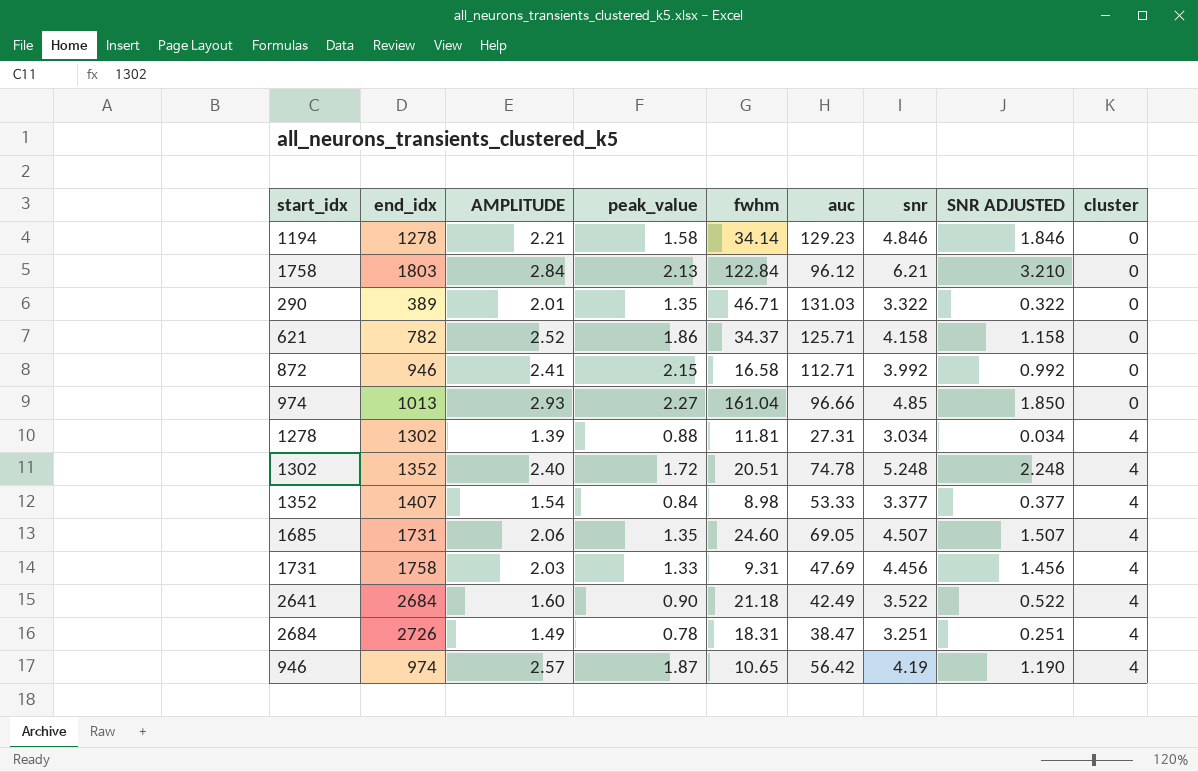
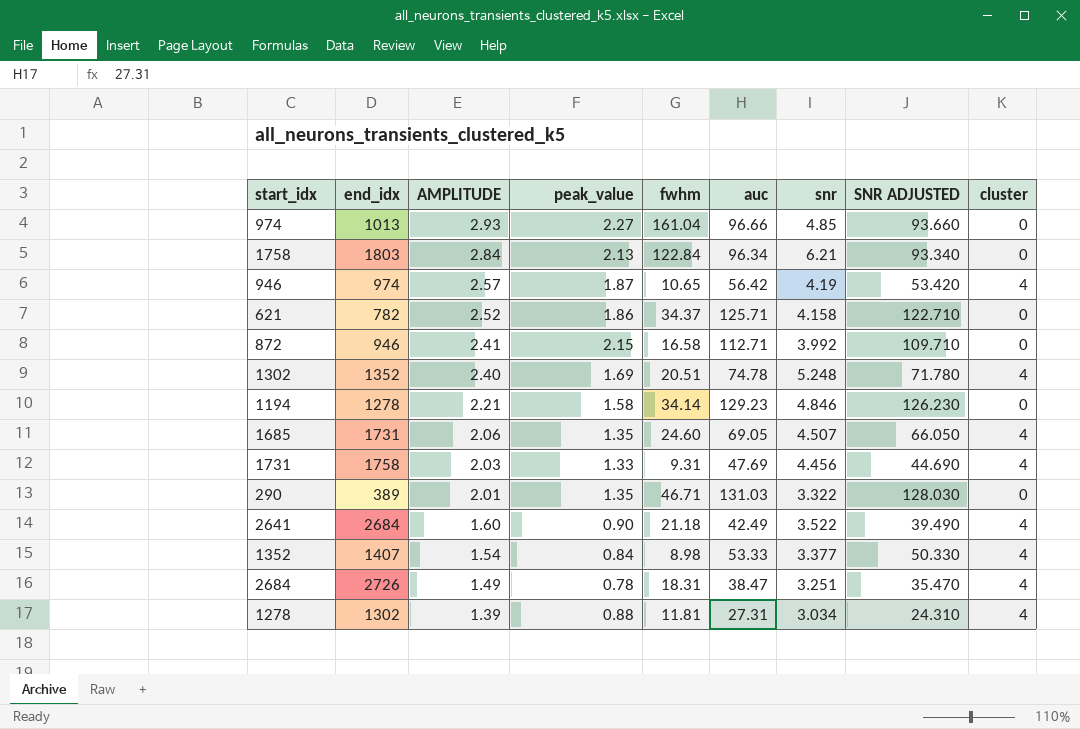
row order: cluster ascending -> AMPLITUDE descending
column SNR ADJUSTED | formula: [snr] - 3 -> [auc] - 3
1758 | auc: 96.12 -> 96.34
1302 | peak_value: 1.72 -> 1.69

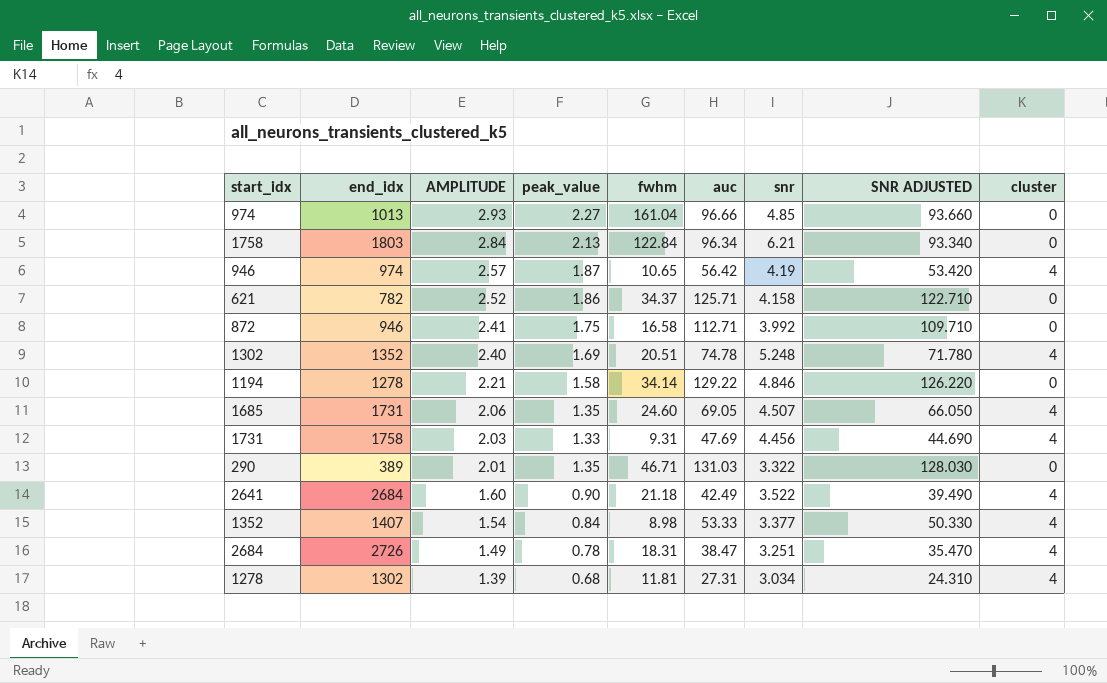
872 | peak_value: 2.15 -> 1.75
1194 | auc: 129.23 -> 129.22
1194 | SNR ADJUSTED: 126.230 -> 126.220
1278 | peak_value: 0.88 -> 0.68

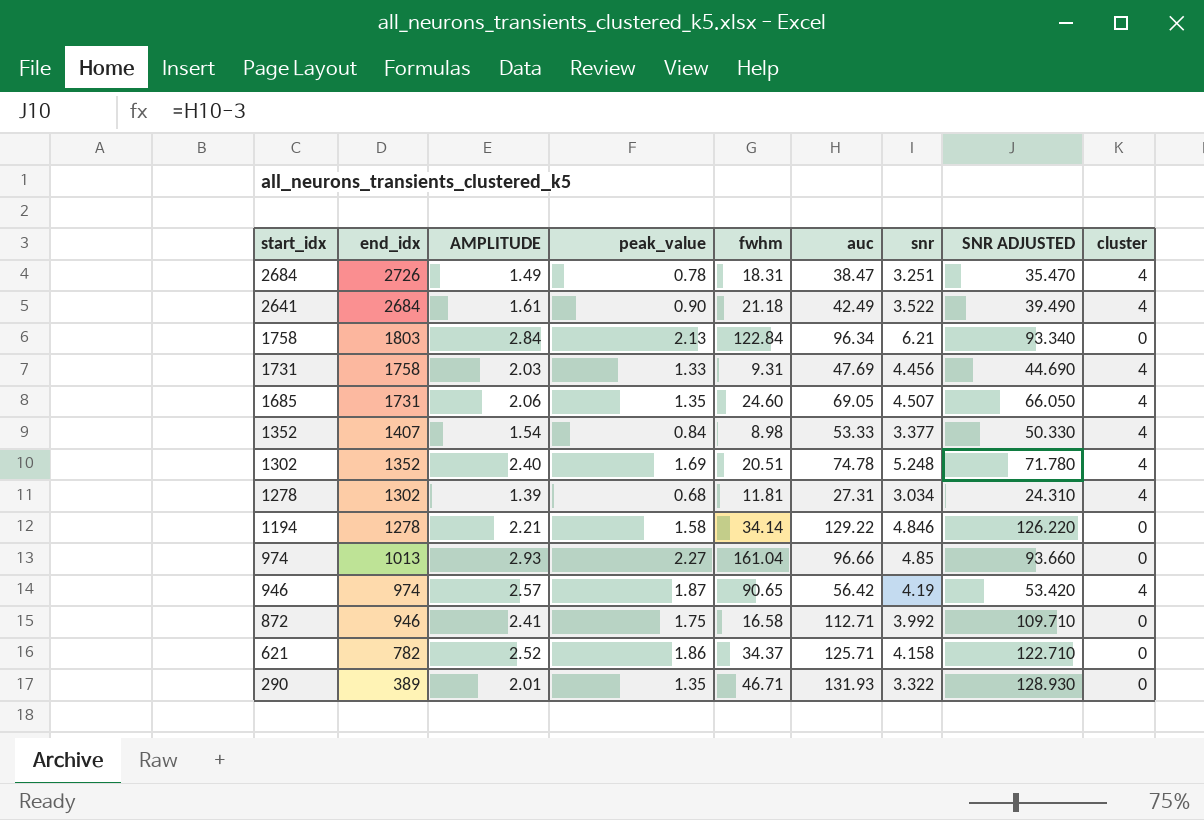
row order: AMPLITUDE descending -> start_idx descending
2641 | AMPLITUDE: 1.60 -> 1.61
946 | fwhm: 10.65 -> 90.65
290 | auc: 131.03 -> 131.93
290 | SNR ADJUSTED: 128.030 -> 128.930

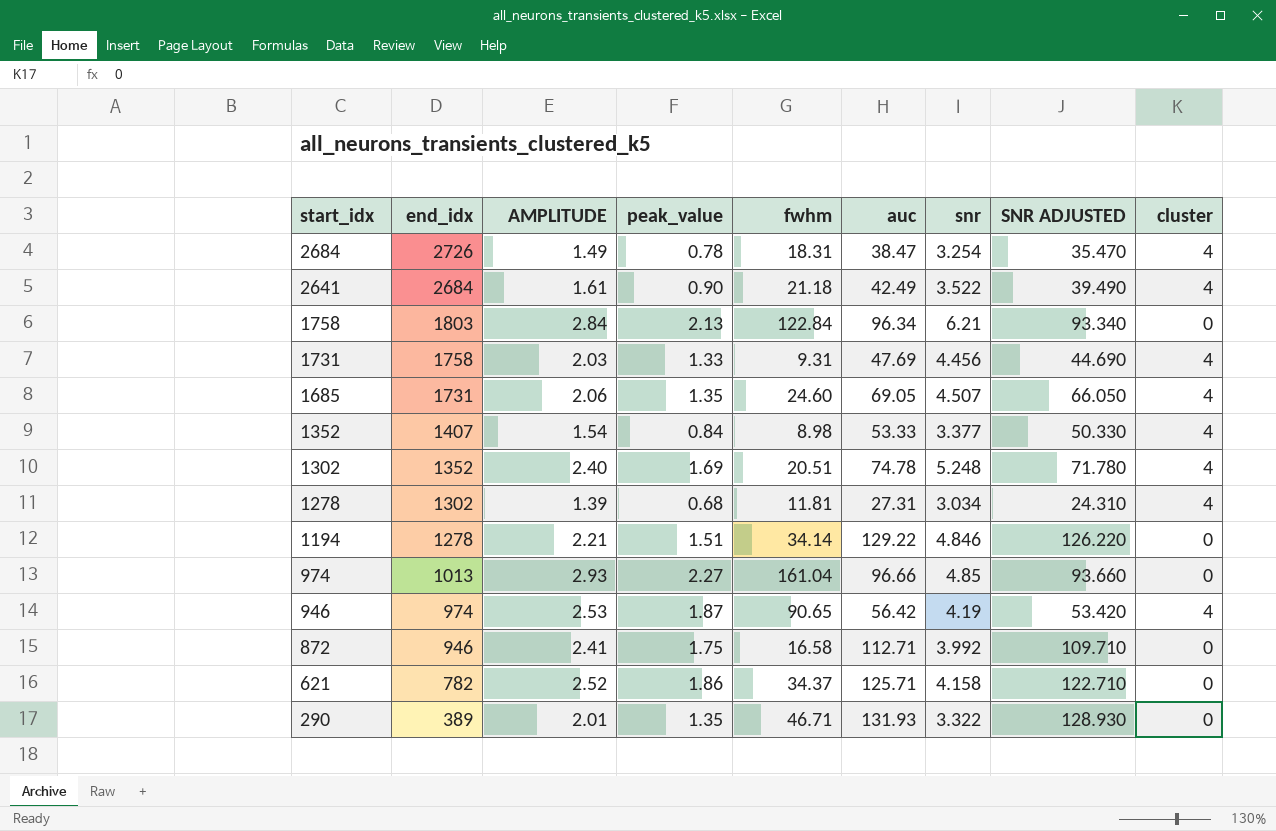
2684 | snr: 3.251 -> 3.254
1194 | peak_value: 1.58 -> 1.51
946 | AMPLITUDE: 2.57 -> 2.53

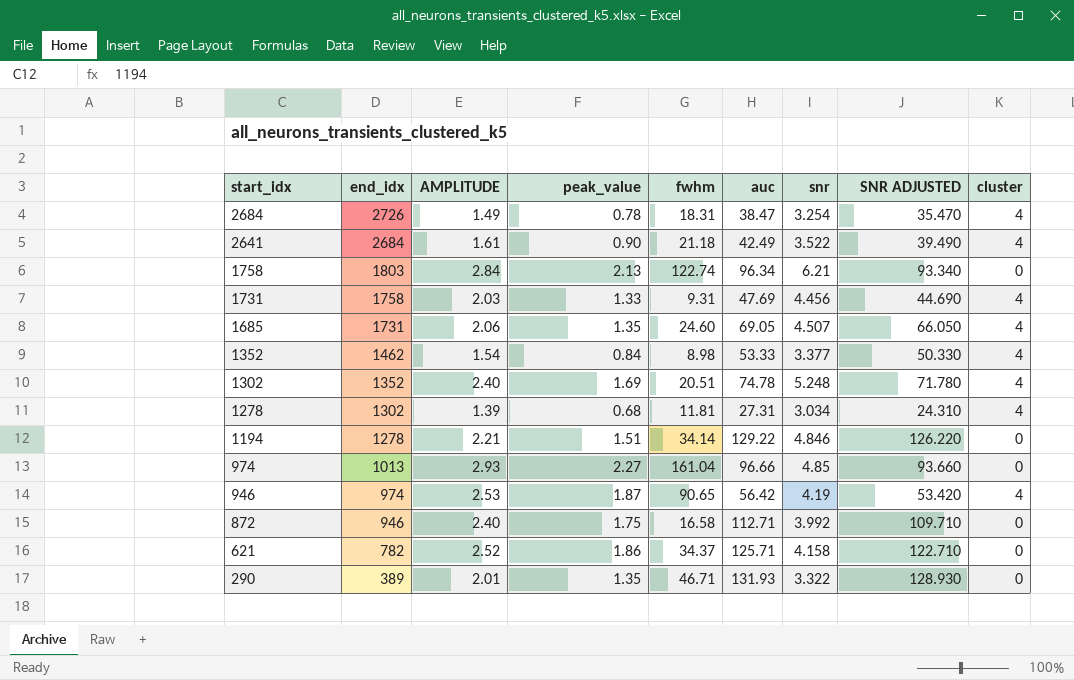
1758 | fwhm: 122.84 -> 122.74
1352 | end_idx: 1407 -> 1462
872 | AMPLITUDE: 2.41 -> 2.40

